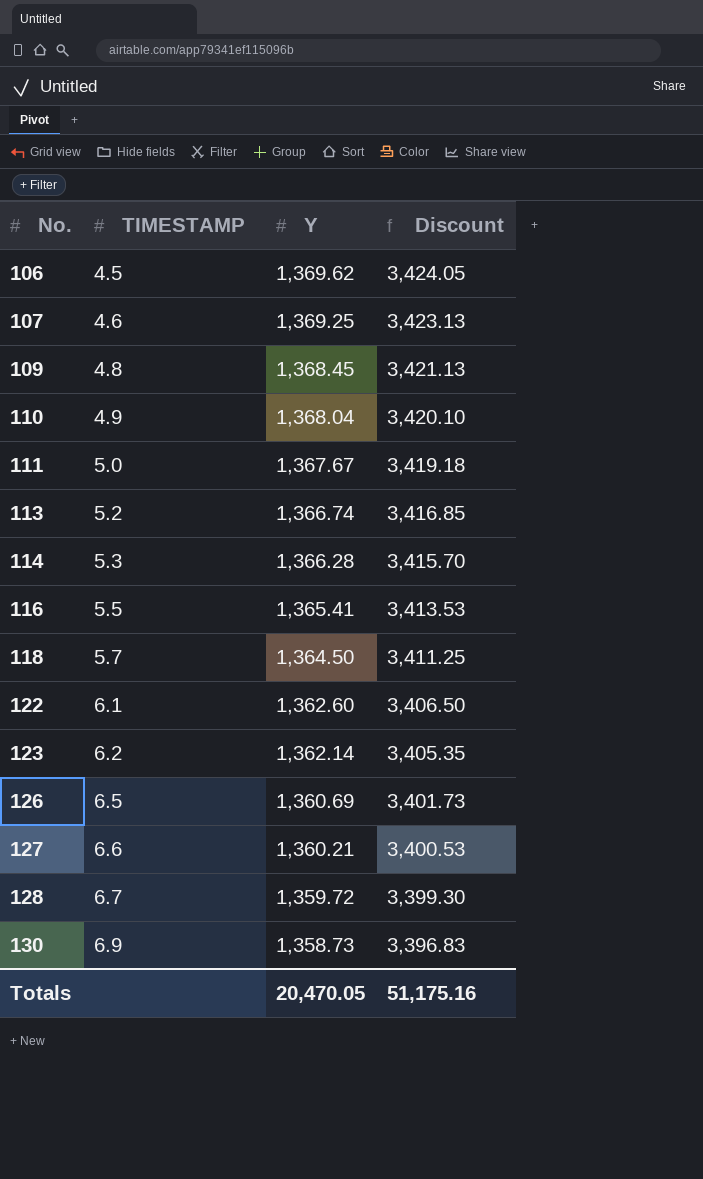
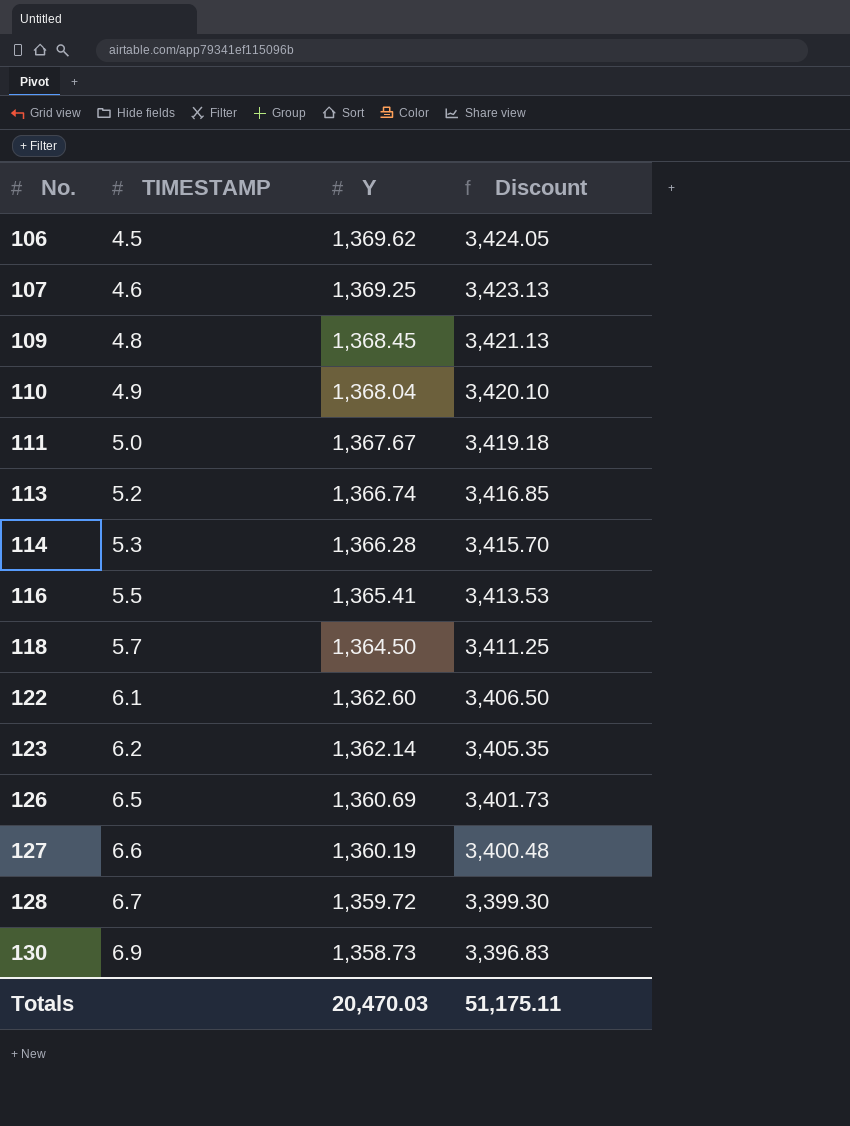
127 | Y: 1,360.21 -> 1,360.19
127 | Discount: 3,400.53 -> 3,400.48
Totals | Y: 20,470.05 -> 20,470.03
Totals | Discount: 51,175.16 -> 51,175.11

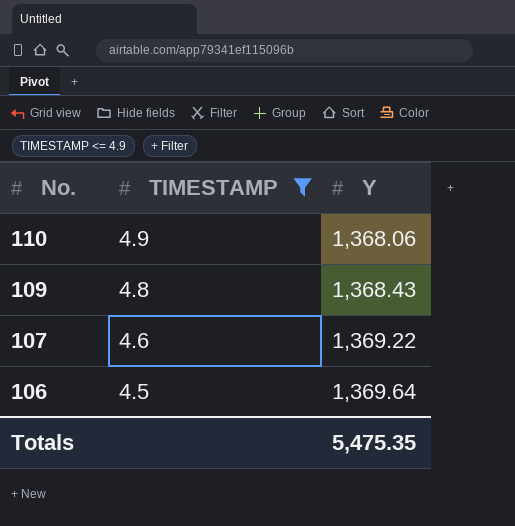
filter: none -> TIMESTAMP <= 4.9
row order: No. ascending -> No. descending
column Discount | formula: [Y] * 2.5 -> none
110 | Y: 1,368.04 -> 1,368.06
109 | Y: 1,368.45 -> 1,368.43
107 | Y: 1,369.25 -> 1,369.22
106 | Y: 1,369.62 -> 1,369.64
Totals | Y: 20,470.03 -> 5,475.35

